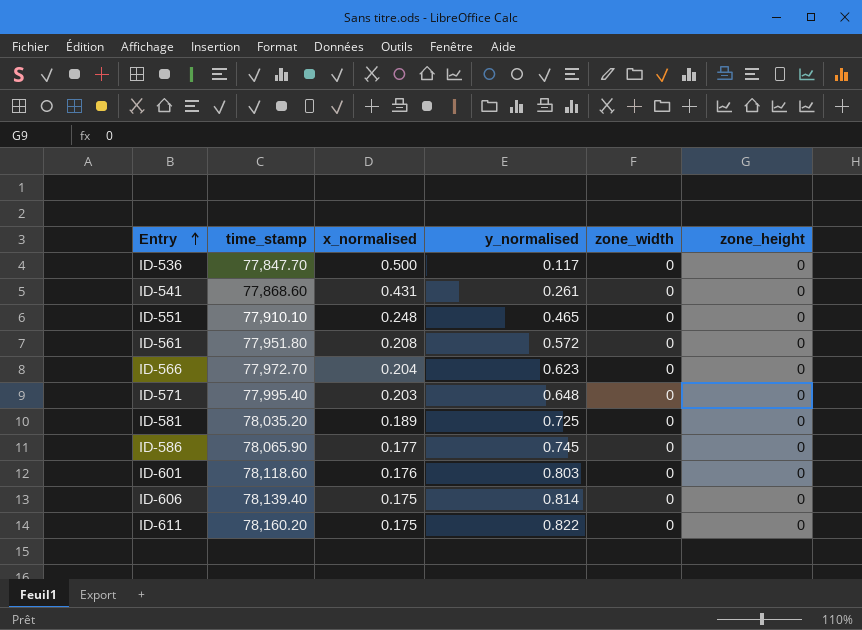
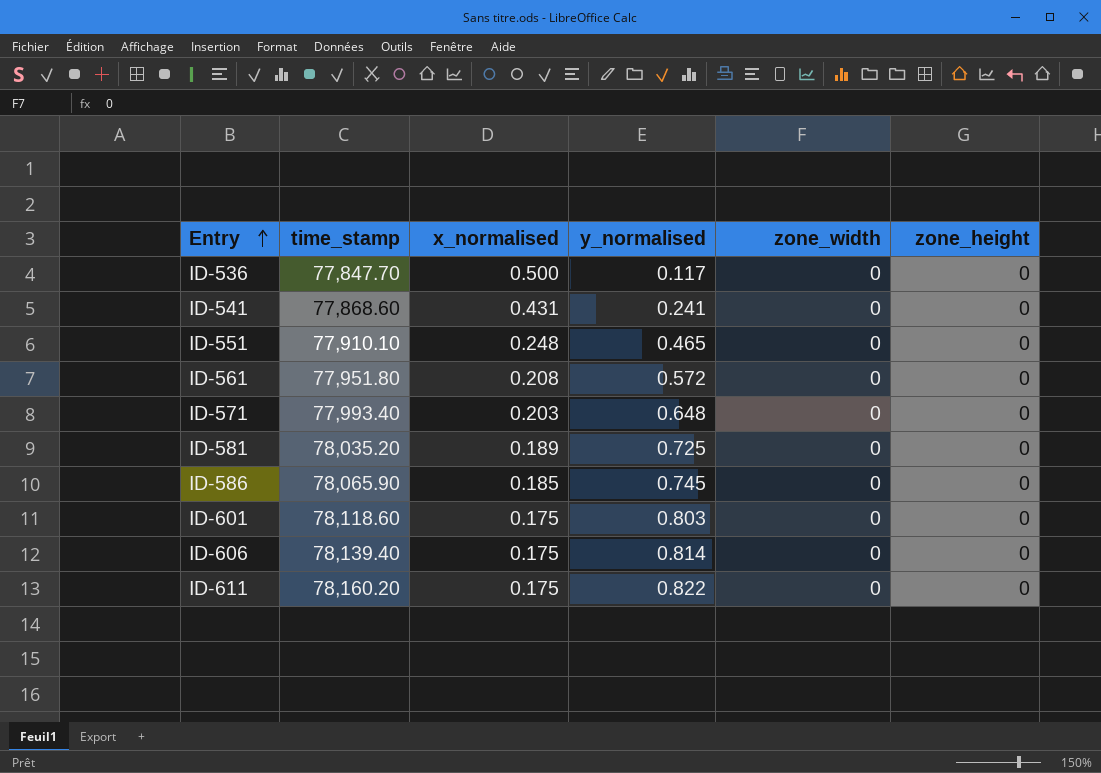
row ID-566: 77,972.70 | 0.204 | 0.623 | 0 | 0 -> none
ID-541 | y_normalised: 0.261 -> 0.241
ID-571 | time_stamp: 77,995.40 -> 77,993.40
ID-586 | x_normalised: 0.177 -> 0.185
ID-601 | x_normalised: 0.176 -> 0.175

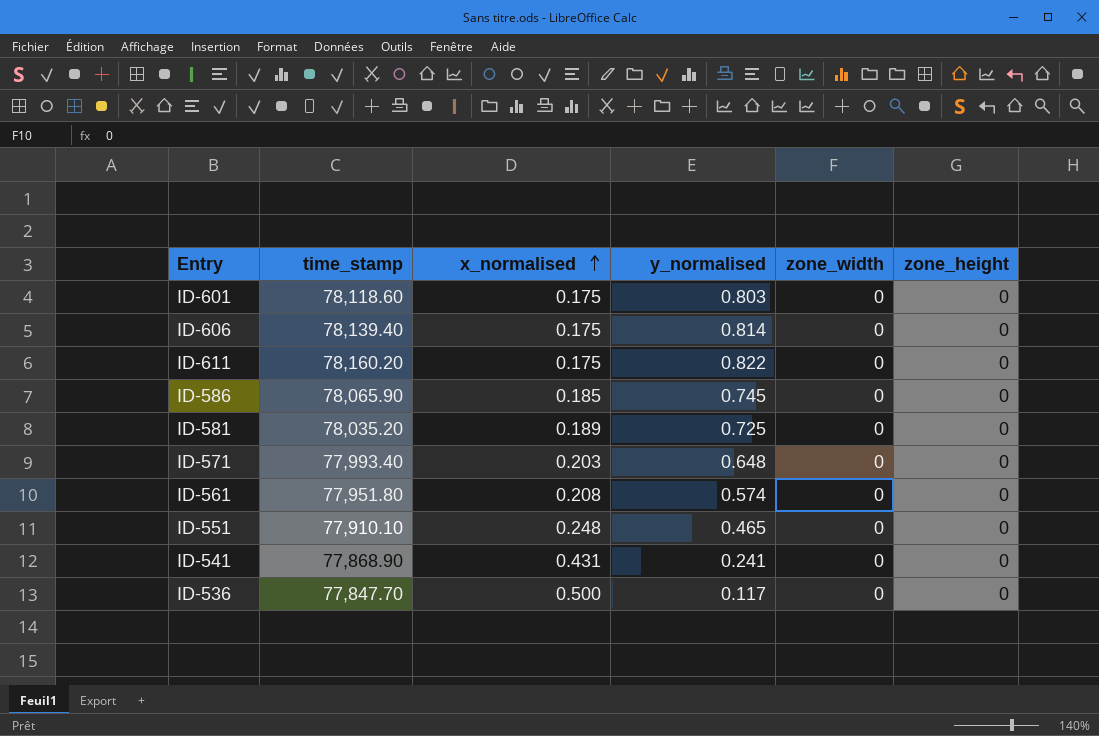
row order: Entry ascending -> x_normalised ascending
ID-561 | y_normalised: 0.572 -> 0.574
ID-541 | time_stamp: 77,868.60 -> 77,868.90

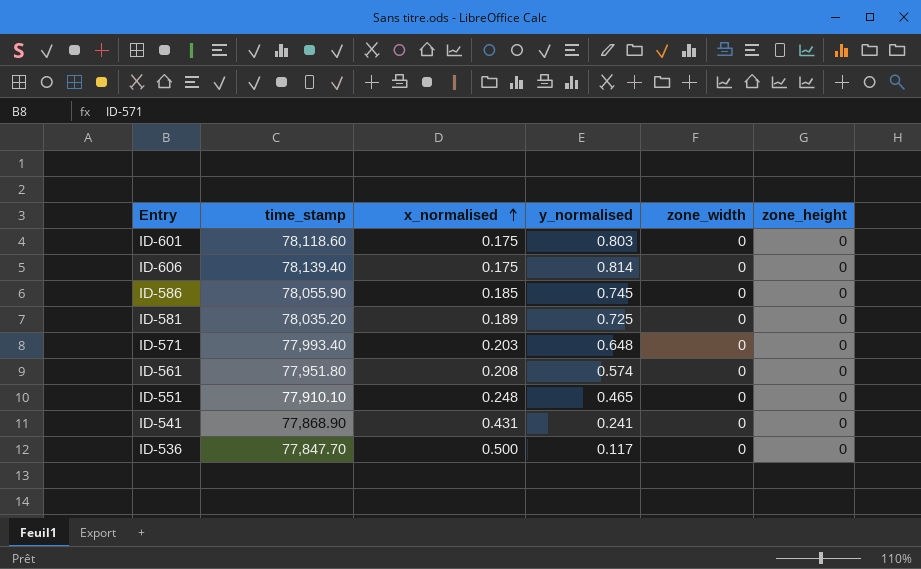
row ID-611: 78,160.20 | 0.175 | 0.822 | 0 | 0 -> none
ID-586 | time_stamp: 78,065.90 -> 78,055.90

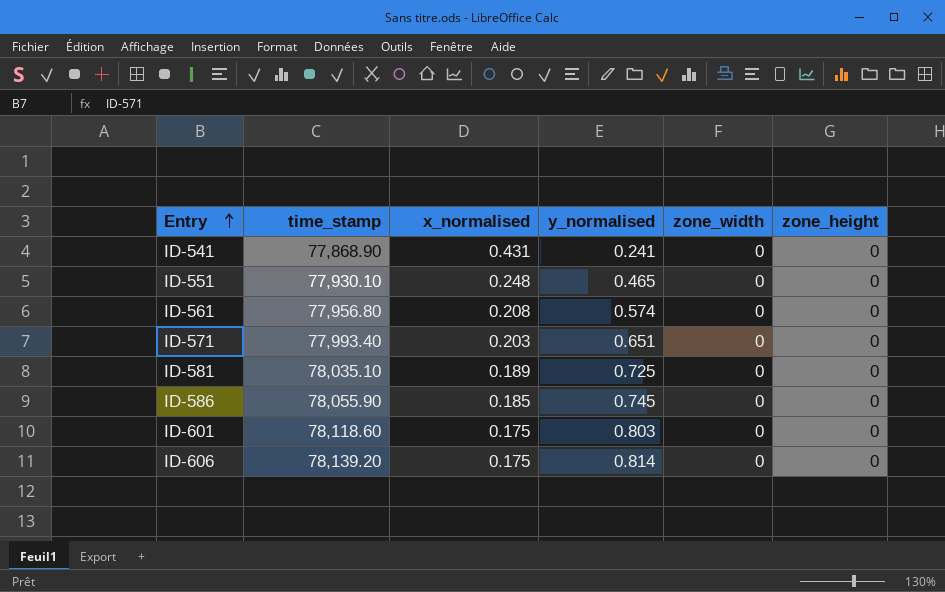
row order: x_normalised ascending -> Entry ascending
row ID-536: 77,847.70 | 0.500 | 0.117 | 0 | 0 -> none
ID-551 | time_stamp: 77,910.10 -> 77,930.10
ID-561 | time_stamp: 77,951.80 -> 77,956.80
ID-571 | y_normalised: 0.648 -> 0.651
ID-581 | time_stamp: 78,035.20 -> 78,035.10
ID-606 | time_stamp: 78,139.40 -> 78,139.20

